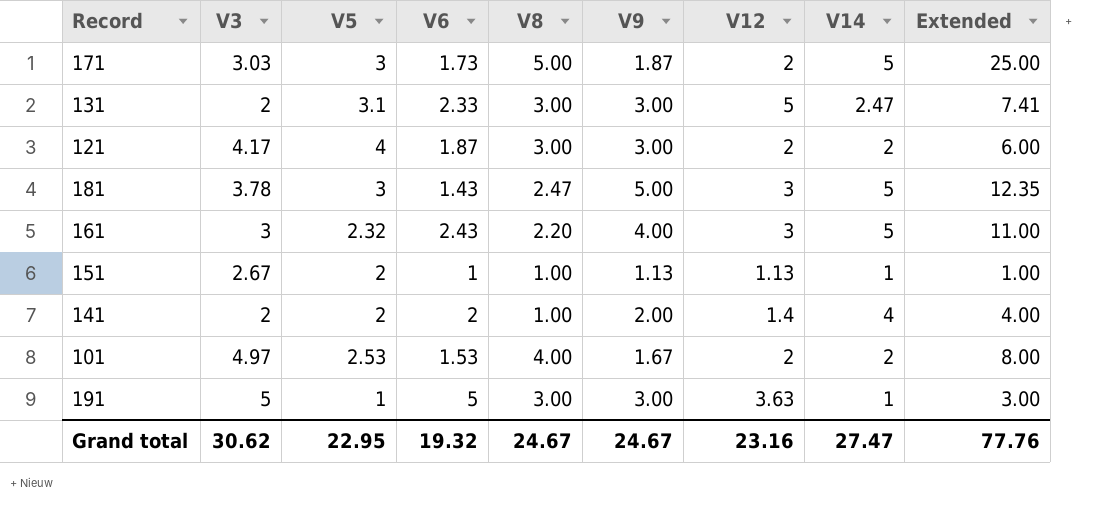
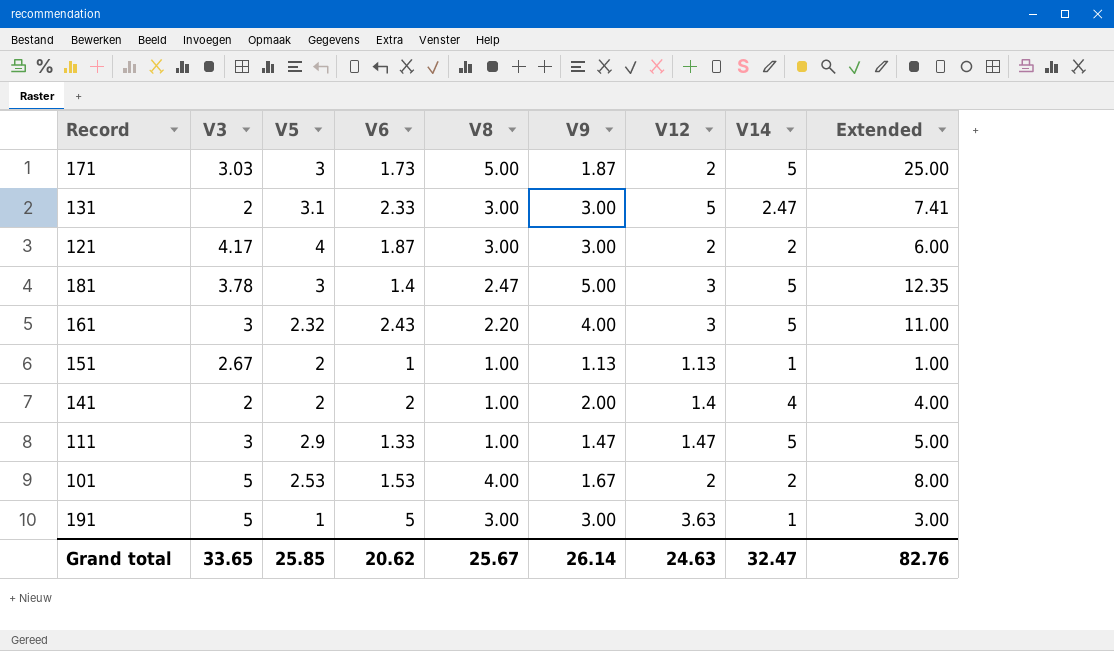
181 | V6: 1.43 -> 1.4
row 111: none -> 3 | 2.9 | 1.33 | 1.00 | 1.47 | 1.47 | 5 | 5.00
101 | V3: 4.97 -> 5
Grand total | V3: 30.62 -> 33.65
Grand total | V5: 22.95 -> 25.85
Grand total | V6: 19.32 -> 20.62
Grand total | V8: 24.67 -> 25.67
Grand total | V9: 24.67 -> 26.14
Grand total | V12: 23.16 -> 24.63
Grand total | V14: 27.47 -> 32.47
Grand total | Extended: 77.76 -> 82.76

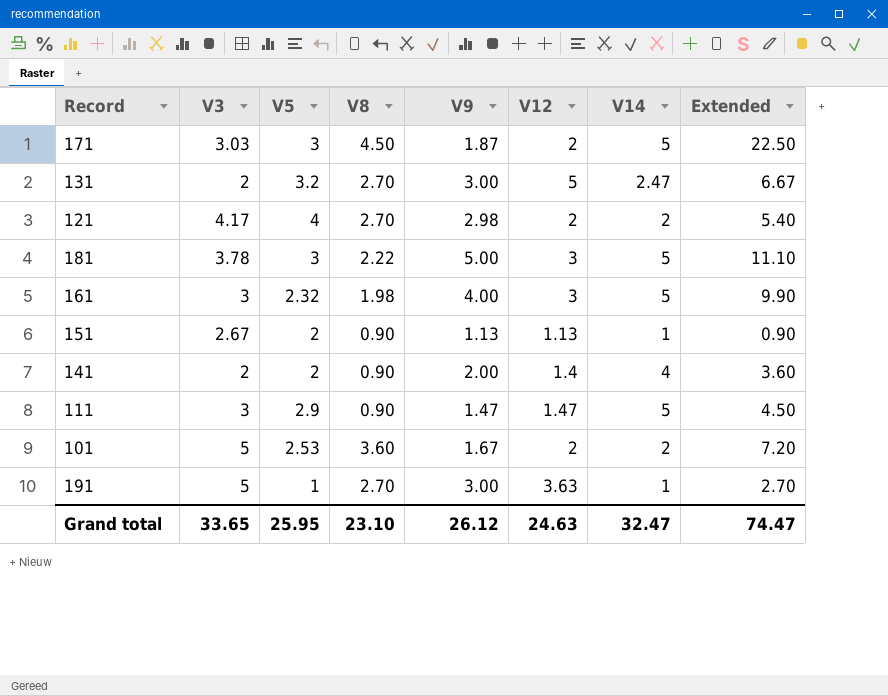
column V6 | position: 4 -> none
171 | V8: 5.00 -> 4.50
171 | Extended: 25.00 -> 22.50
131 | V5: 3.1 -> 3.2
131 | V8: 3.00 -> 2.70
131 | Extended: 7.41 -> 6.67
121 | V8: 3.00 -> 2.70
121 | V9: 3.00 -> 2.98
121 | Extended: 6.00 -> 5.40
181 | V8: 2.47 -> 2.22
181 | Extended: 12.35 -> 11.10
161 | V8: 2.20 -> 1.98
161 | Extended: 11.00 -> 9.90
151 | V8: 1.00 -> 0.90
151 | Extended: 1.00 -> 0.90
141 | V8: 1.00 -> 0.90
141 | Extended: 4.00 -> 3.60
111 | V8: 1.00 -> 0.90
111 | Extended: 5.00 -> 4.50
101 | V8: 4.00 -> 3.60
101 | Extended: 8.00 -> 7.20
191 | V8: 3.00 -> 2.70
191 | Extended: 3.00 -> 2.70
Grand total | V5: 25.85 -> 25.95
Grand total | V8: 25.67 -> 23.10
Grand total | V9: 26.14 -> 26.12
Grand total | Extended: 82.76 -> 74.47

